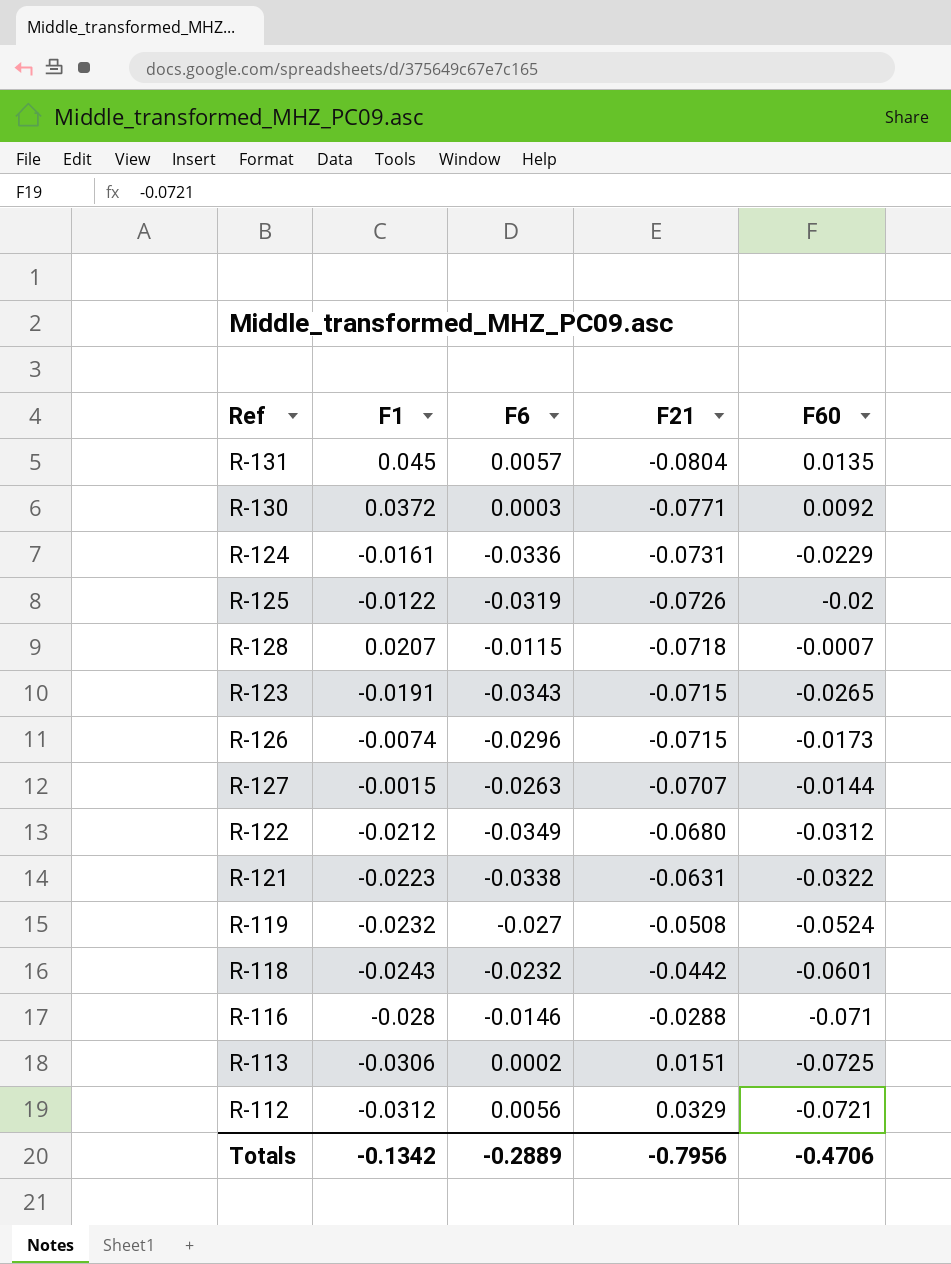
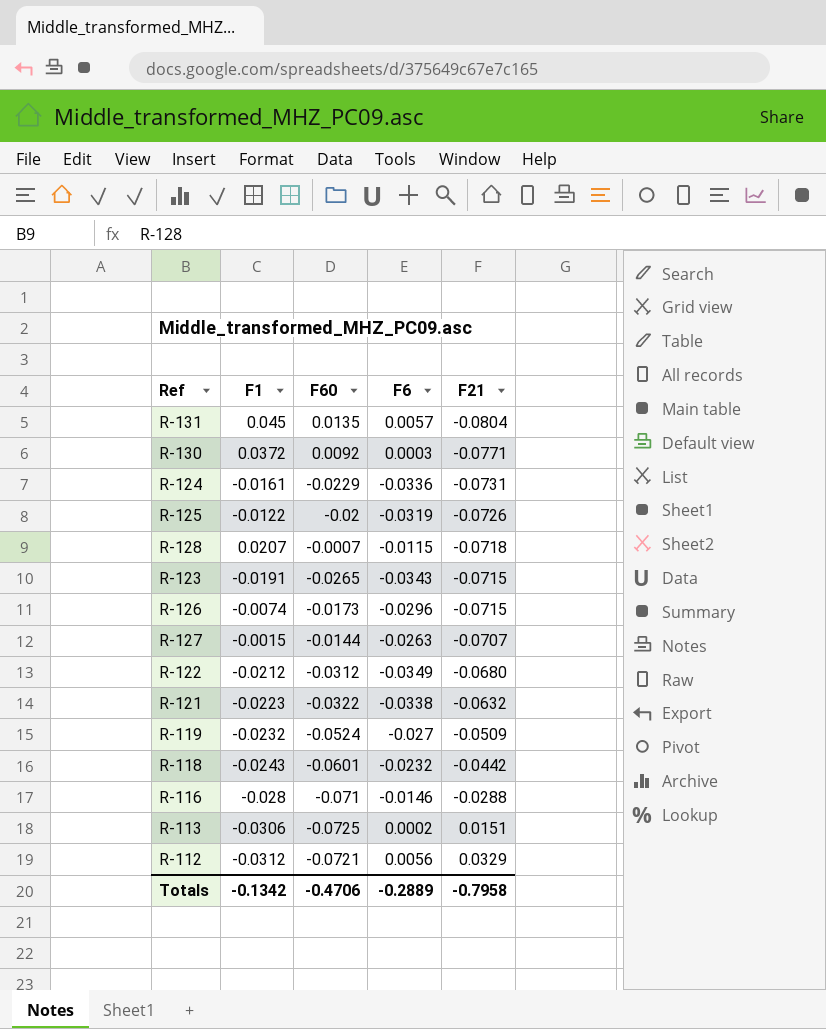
column F60 | position: 5 -> 3
R-121 | F21: -0.0631 -> -0.0632
R-119 | F21: -0.0508 -> -0.0509
Totals | F21: -0.7956 -> -0.7958

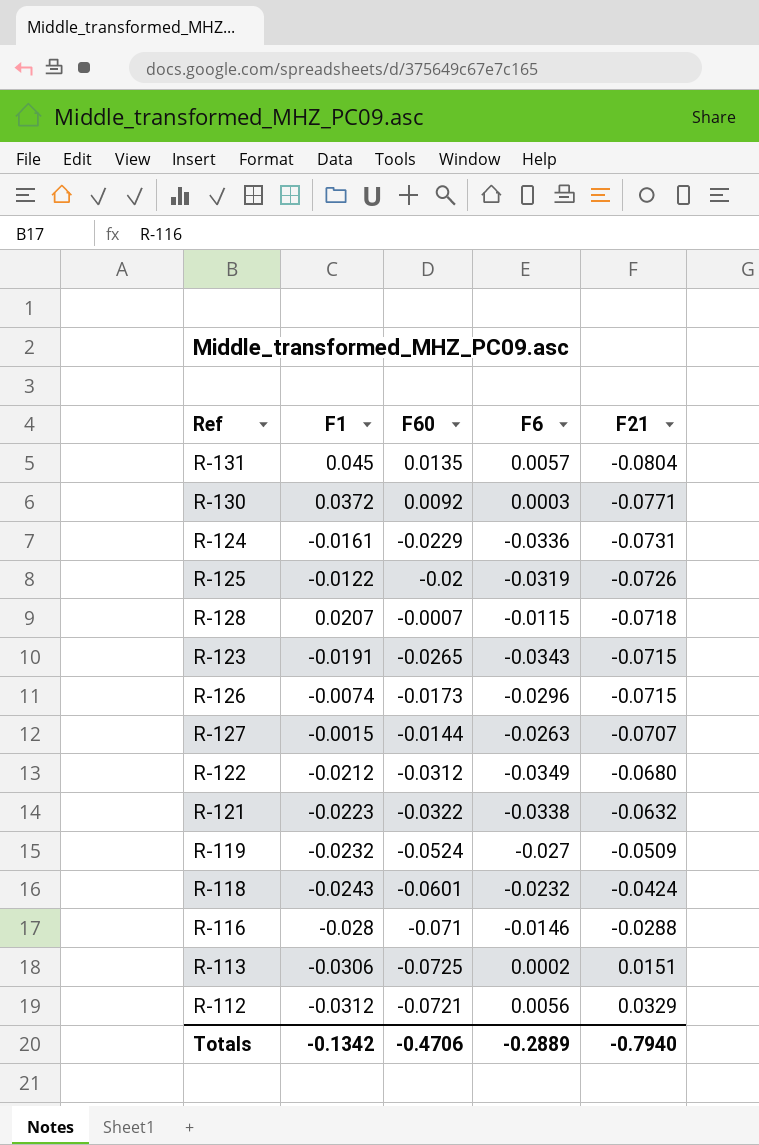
R-118 | F21: -0.0442 -> -0.0424
Totals | F21: -0.7958 -> -0.7940

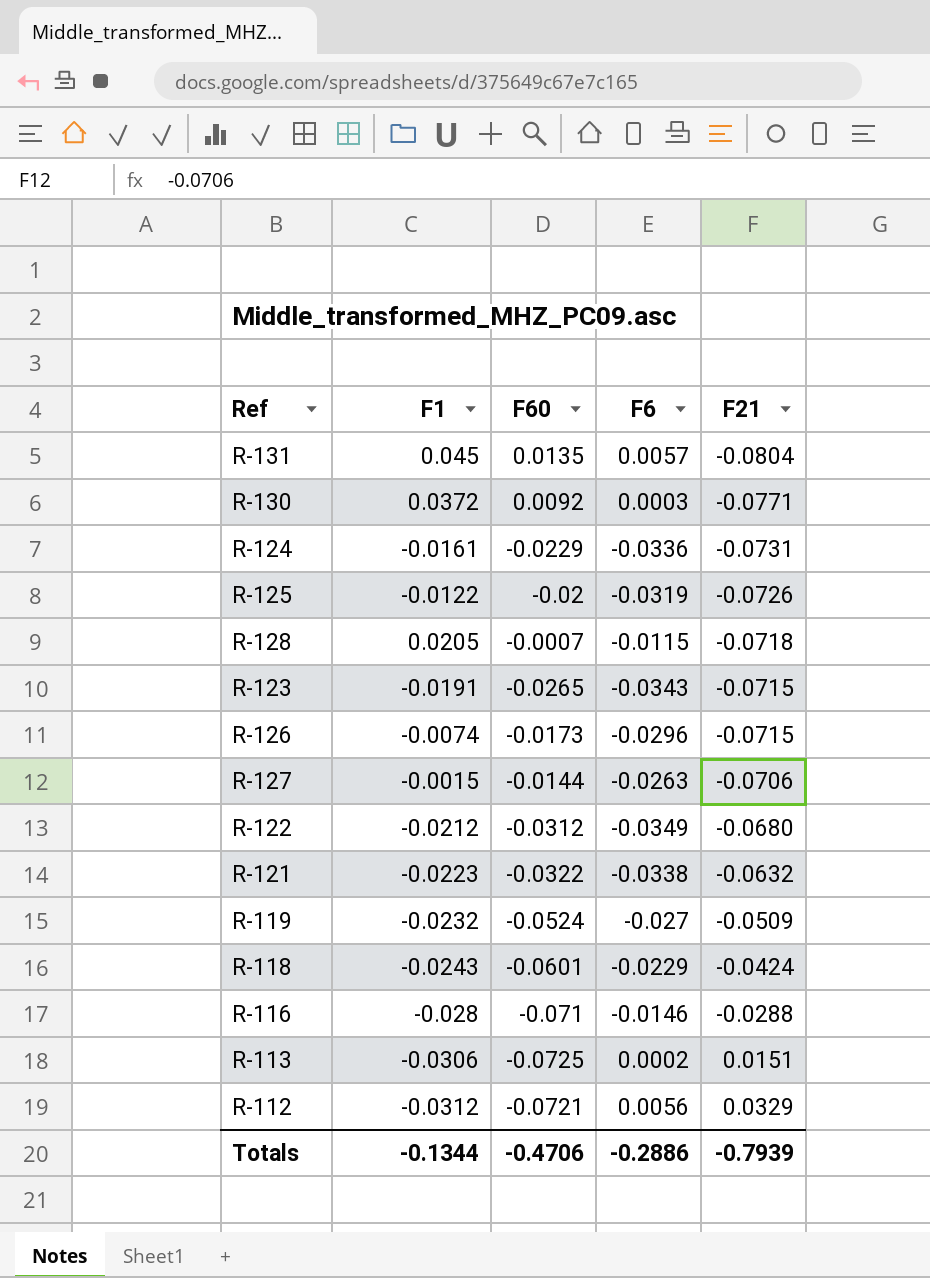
R-128 | F1: 0.0207 -> 0.0205
R-127 | F21: -0.0707 -> -0.0706
R-118 | F6: -0.0232 -> -0.0229
Totals | F1: -0.1342 -> -0.1344
Totals | F6: -0.2889 -> -0.2886
Totals | F21: -0.7940 -> -0.7939

